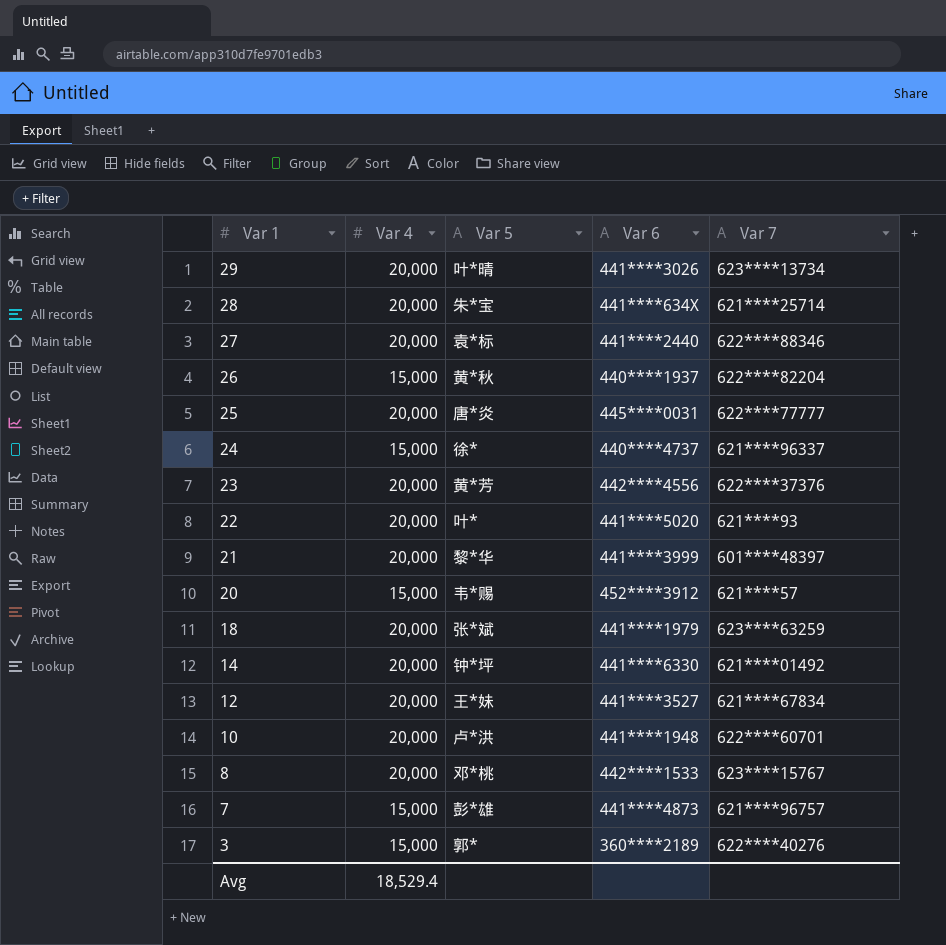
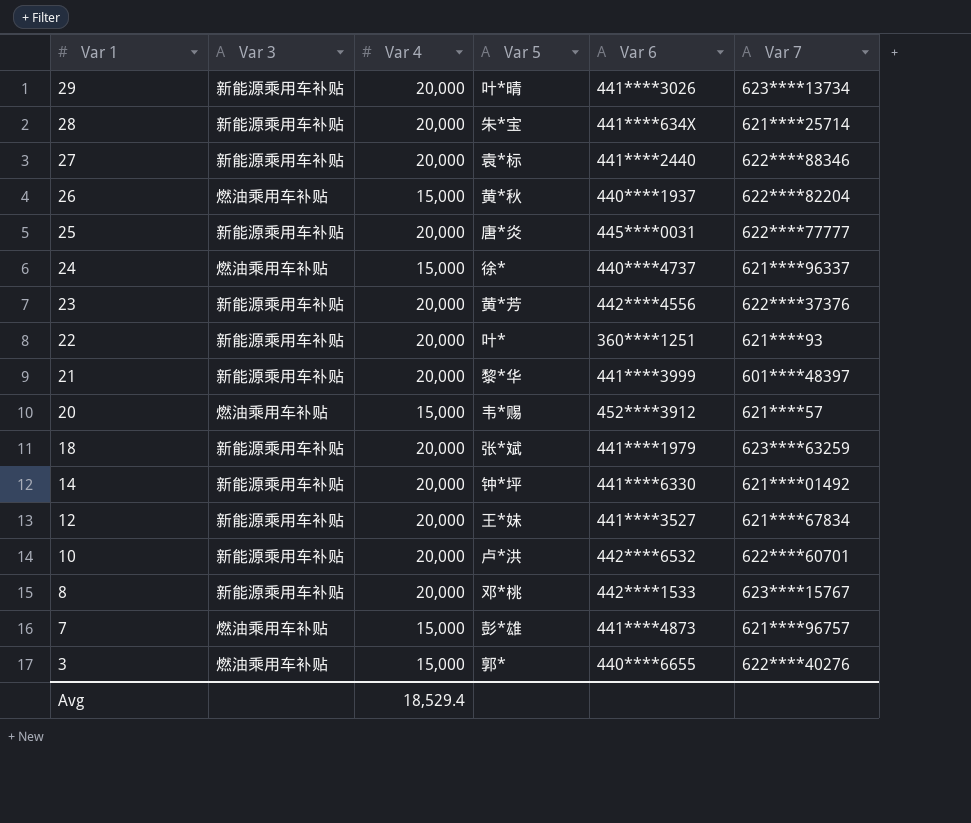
column Var 3 | position: none -> 2
22 | Var 6: 441****5020 -> 360****1251
10 | Var 6: 441****1948 -> 442****6532
3 | Var 6: 360****2189 -> 440****6655

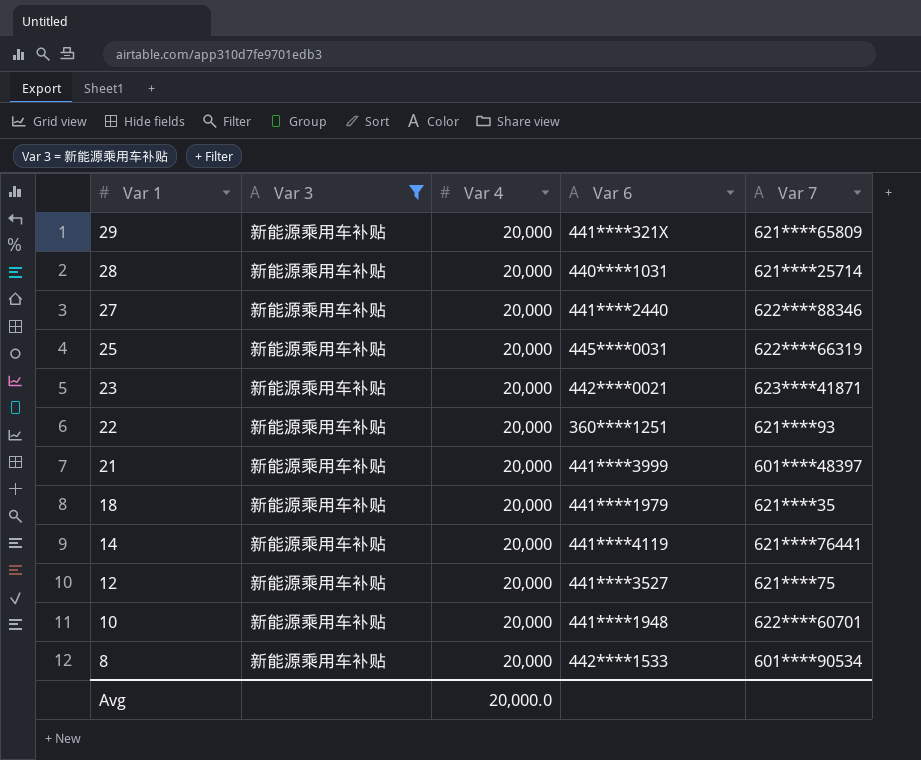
filter: none -> Var 3 = 新能源乘用车补贴
column Var 5 | position: 4 -> none
29 | Var 6: 441****3026 -> 441****321X
29 | Var 7: 623****13734 -> 621****65809
28 | Var 6: 441****634X -> 440****1031
25 | Var 7: 622****77777 -> 622****66319
23 | Var 6: 442****4556 -> 442****0021
23 | Var 7: 622****37376 -> 623****41871
18 | Var 7: 623****63259 -> 621****35
14 | Var 6: 441****6330 -> 441****4119
14 | Var 7: 621****01492 -> 621****76441
12 | Var 7: 621****67834 -> 621****75
10 | Var 6: 442****6532 -> 441****1948
8 | Var 7: 623****15767 -> 601****90534
Avg | Var 4: 18,529.4 -> 20,000.0

